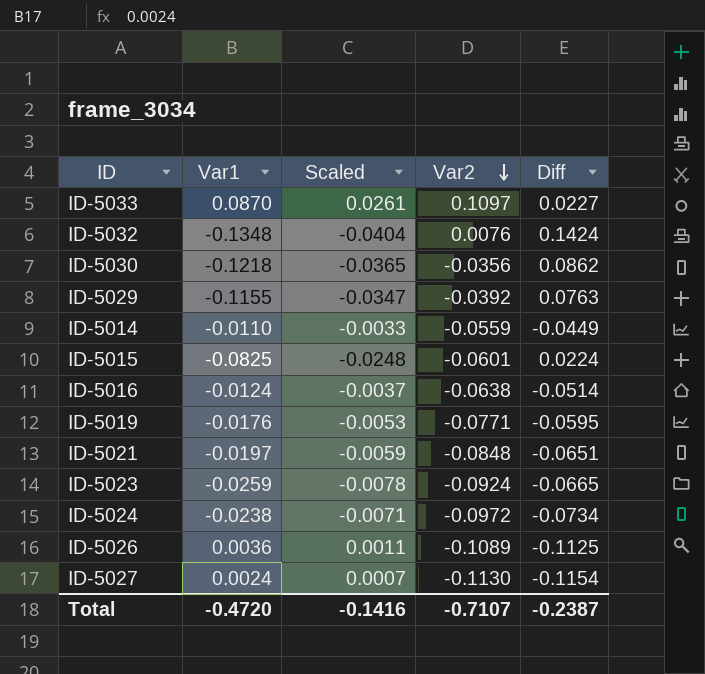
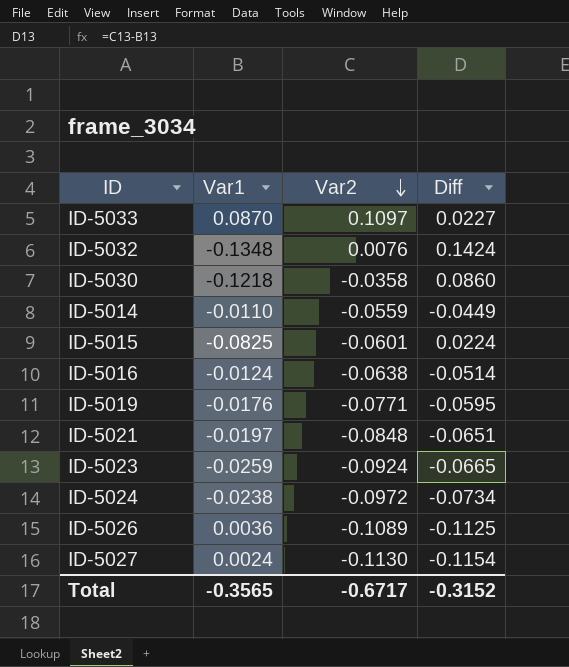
column Scaled | formula: [Var1] * 0.3 -> none
row ID-5029: -0.1155 | -0.0347 | -0.0392 | 0.0763 -> none
ID-5030 | Var2: -0.0356 -> -0.0358
ID-5030 | Diff: 0.0862 -> 0.0860
Total | Var1: -0.4720 -> -0.3565
Total | Var2: -0.7107 -> -0.6717
Total | Diff: -0.2387 -> -0.3152

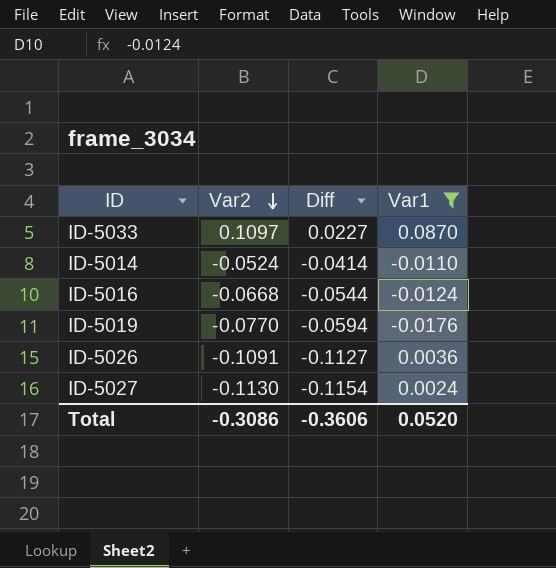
filter: none -> Var1 >= -0.0176
column Var1 | position: 2 -> 4
ID-5014 | Var2: -0.0559 -> -0.0524
ID-5014 | Diff: -0.0449 -> -0.0414
ID-5016 | Var2: -0.0638 -> -0.0668
ID-5016 | Diff: -0.0514 -> -0.0544
ID-5019 | Var2: -0.0771 -> -0.0770
ID-5019 | Diff: -0.0595 -> -0.0594
ID-5026 | Var2: -0.1089 -> -0.1091
ID-5026 | Diff: -0.1125 -> -0.1127
Total | Var2: -0.6717 -> -0.3086
Total | Diff: -0.3152 -> -0.3606
Total | Var1: -0.3565 -> 0.0520

